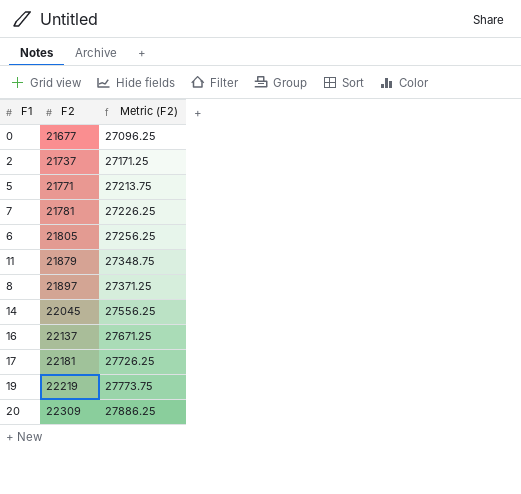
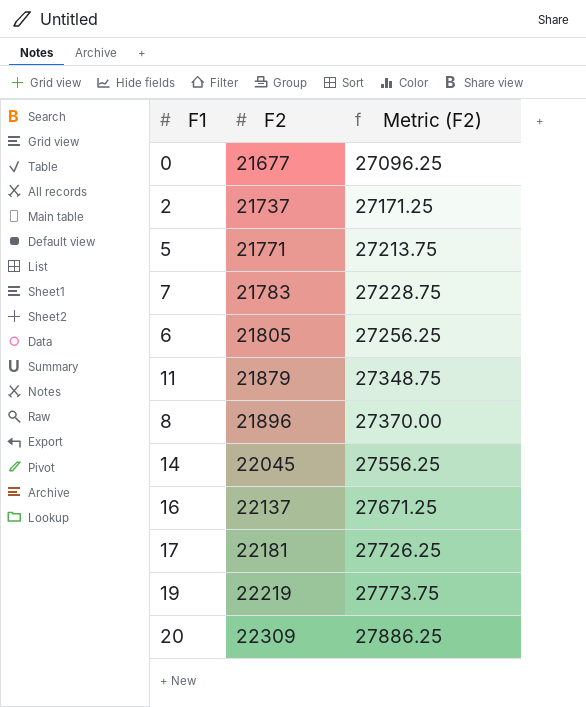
7 | F2: 21781 -> 21783
7 | Metric (F2): 27226.25 -> 27228.75
8 | F2: 21897 -> 21896
8 | Metric (F2): 27371.25 -> 27370.00

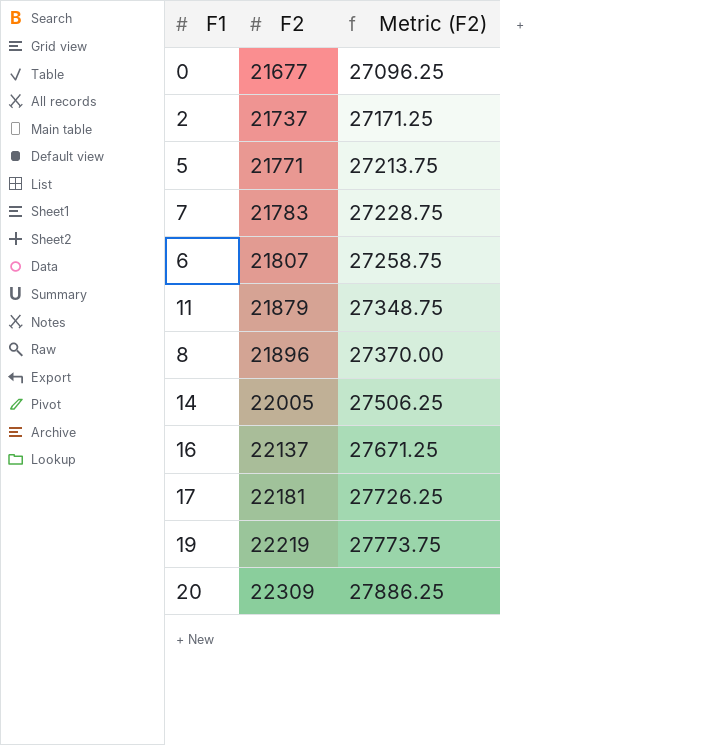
6 | F2: 21805 -> 21807
6 | Metric (F2): 27256.25 -> 27258.75
14 | F2: 22045 -> 22005
14 | Metric (F2): 27556.25 -> 27506.25

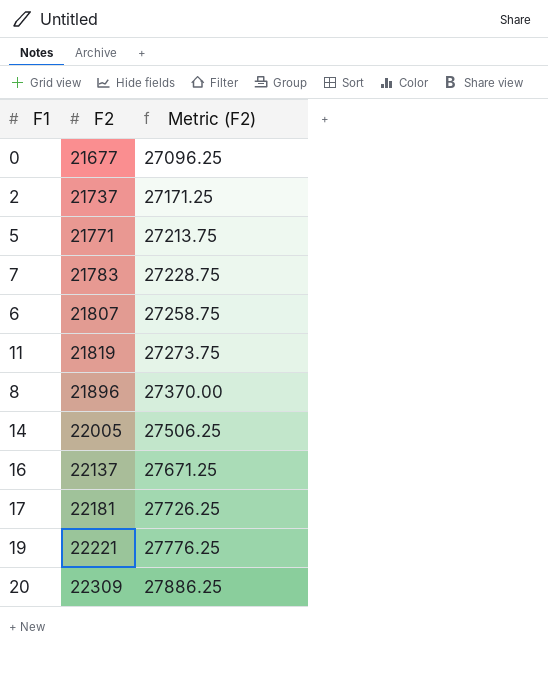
11 | F2: 21879 -> 21819
11 | Metric (F2): 27348.75 -> 27273.75
19 | F2: 22219 -> 22221
19 | Metric (F2): 27773.75 -> 27776.25

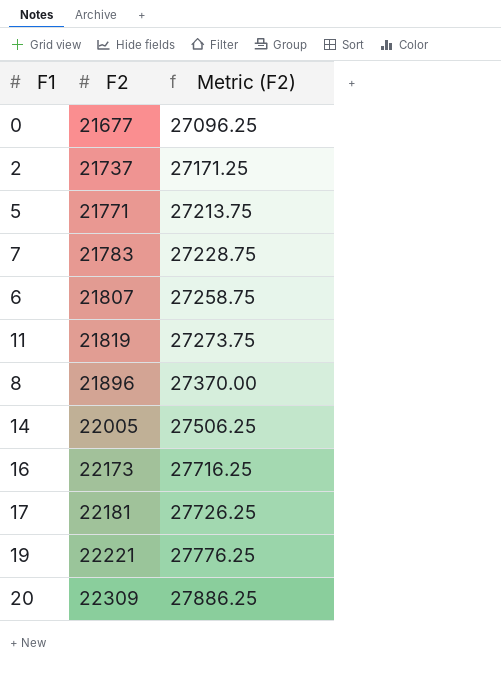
16 | F2: 22137 -> 22173
16 | Metric (F2): 27671.25 -> 27716.25

